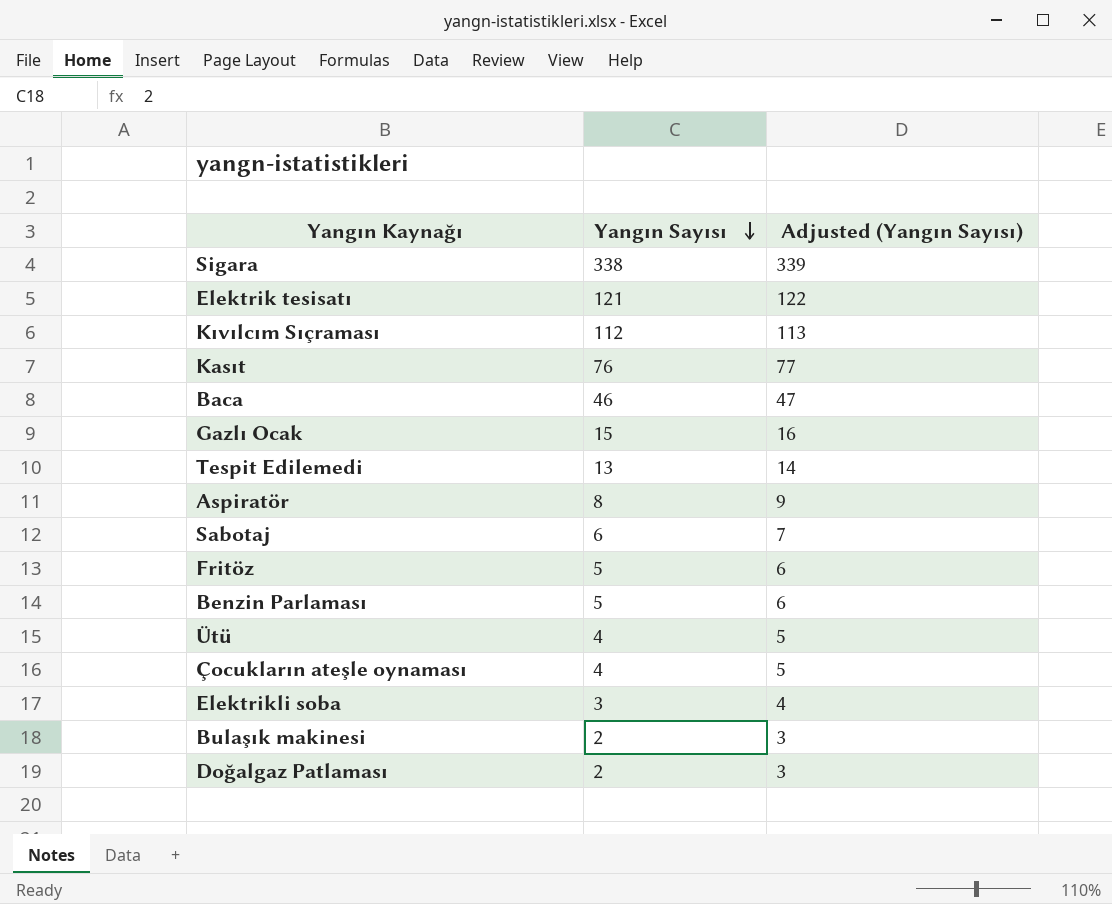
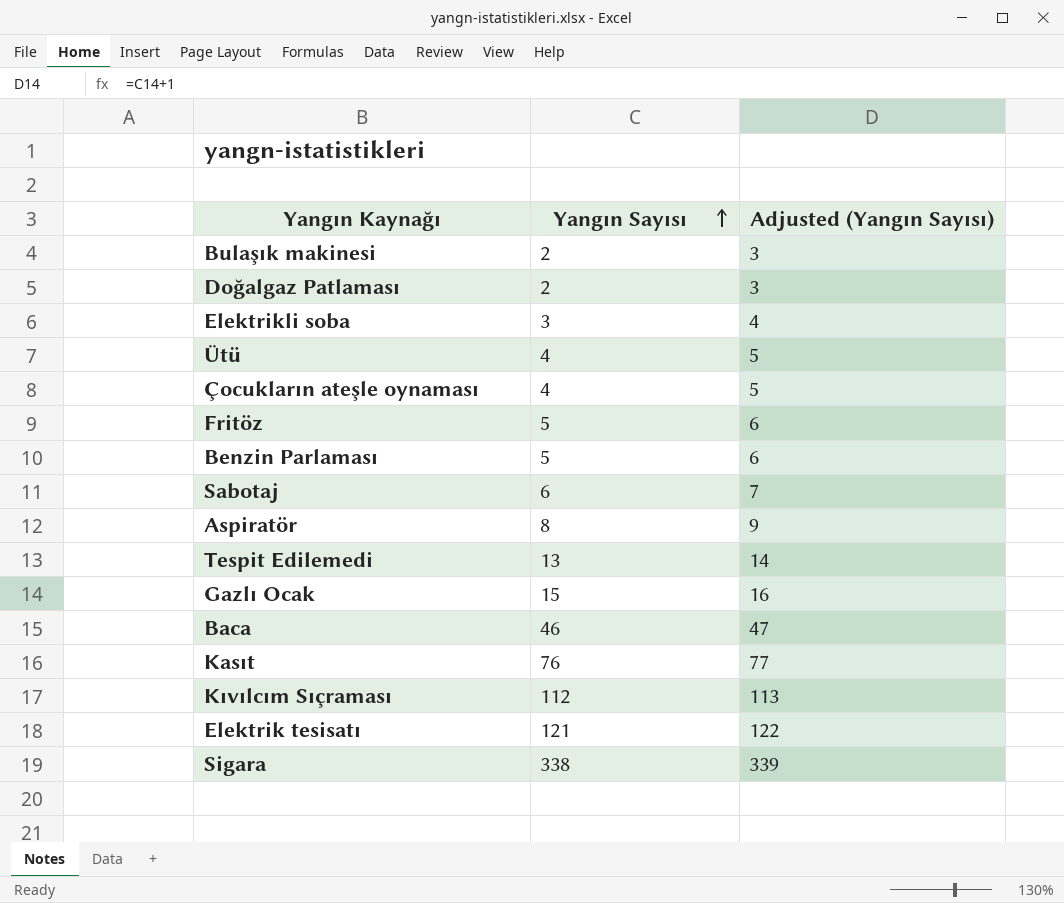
row order: Yangın Sayısı descending -> Yangın Sayısı ascending

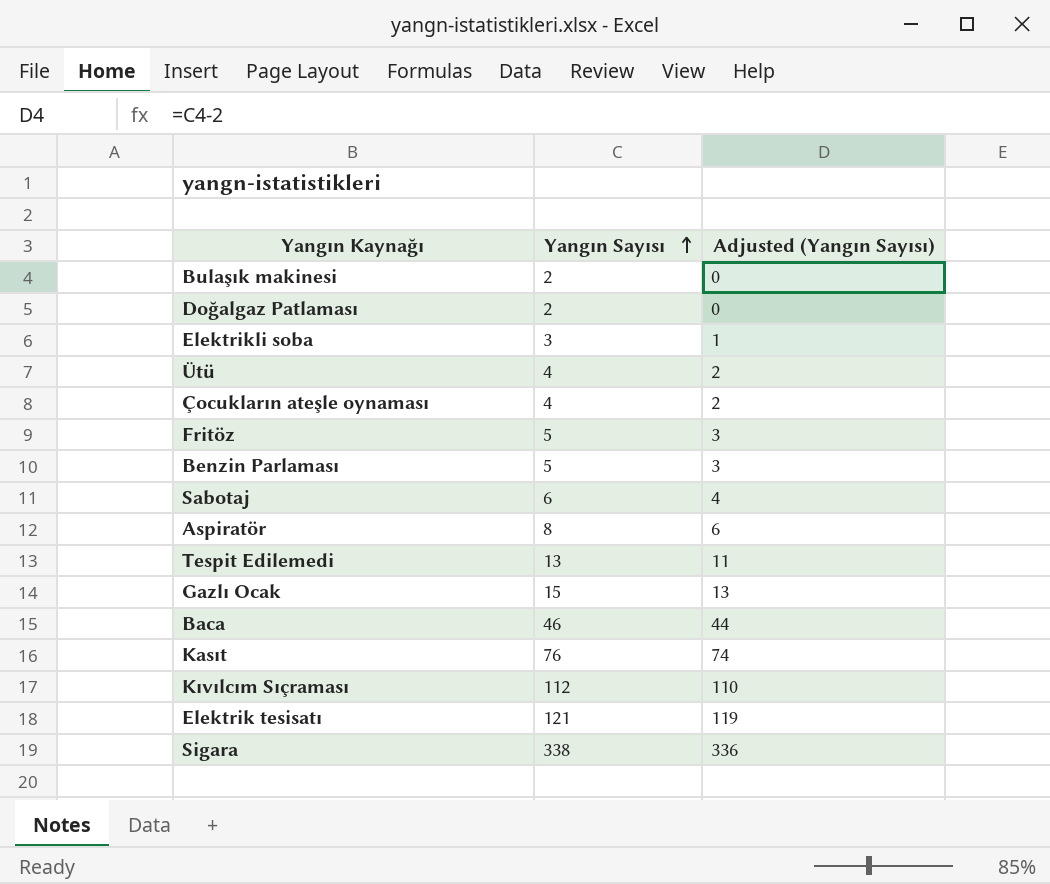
column Adjusted (Yangın Sayısı) | formula: [Yangın Sayısı] + 1 -> [Yangın Sayısı] - 2

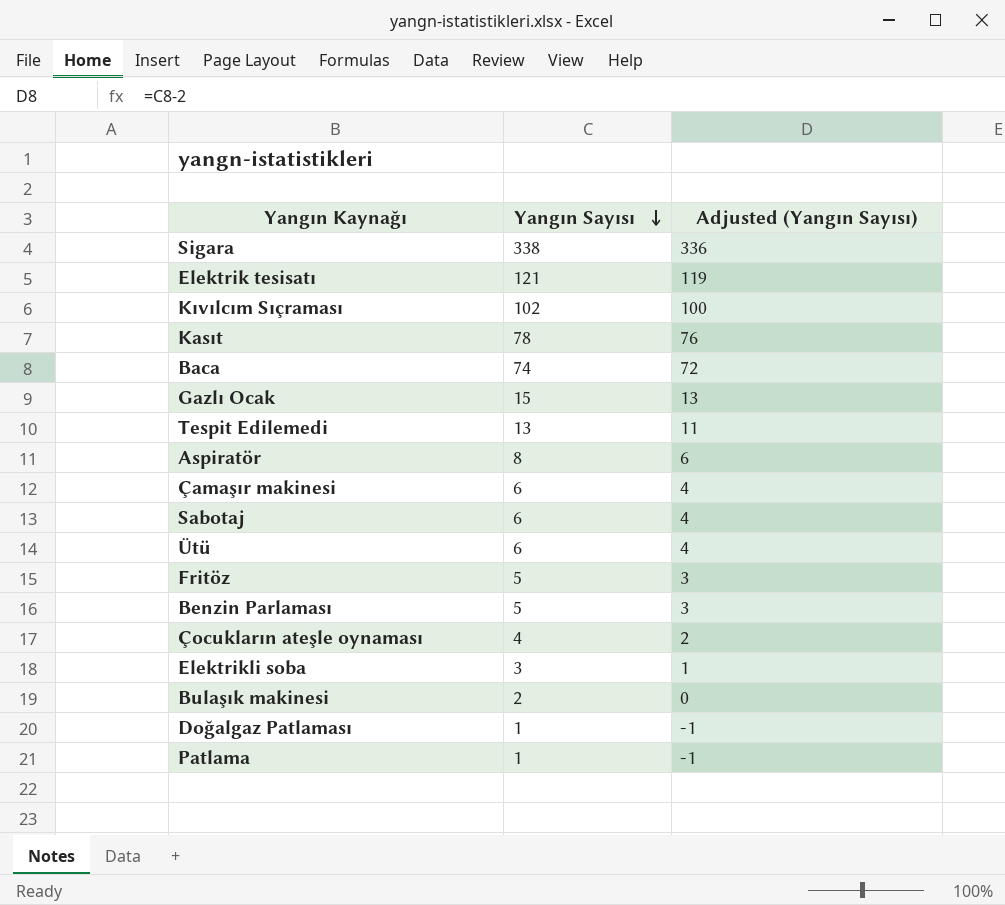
row order: Yangın Sayısı ascending -> Yangın Sayısı descending
Kıvılcım Sıçraması | Yangın Sayısı: 112 -> 102
Kıvılcım Sıçraması | Adjusted (Yangın Sayısı): 110 -> 100
Kasıt | Yangın Sayısı: 76 -> 78
Kasıt | Adjusted (Yangın Sayısı): 74 -> 76
Baca | Yangın Sayısı: 46 -> 74
Baca | Adjusted (Yangın Sayısı): 44 -> 72
row Çamaşır makinesi: none -> 6 | 4
Ütü | Yangın Sayısı: 4 -> 6
Ütü | Adjusted (Yangın Sayısı): 2 -> 4
Doğalgaz Patlaması | Yangın Sayısı: 2 -> 1
Doğalgaz Patlaması | Adjusted (Yangın Sayısı): 0 -> -1
row Patlama: none -> 1 | -1

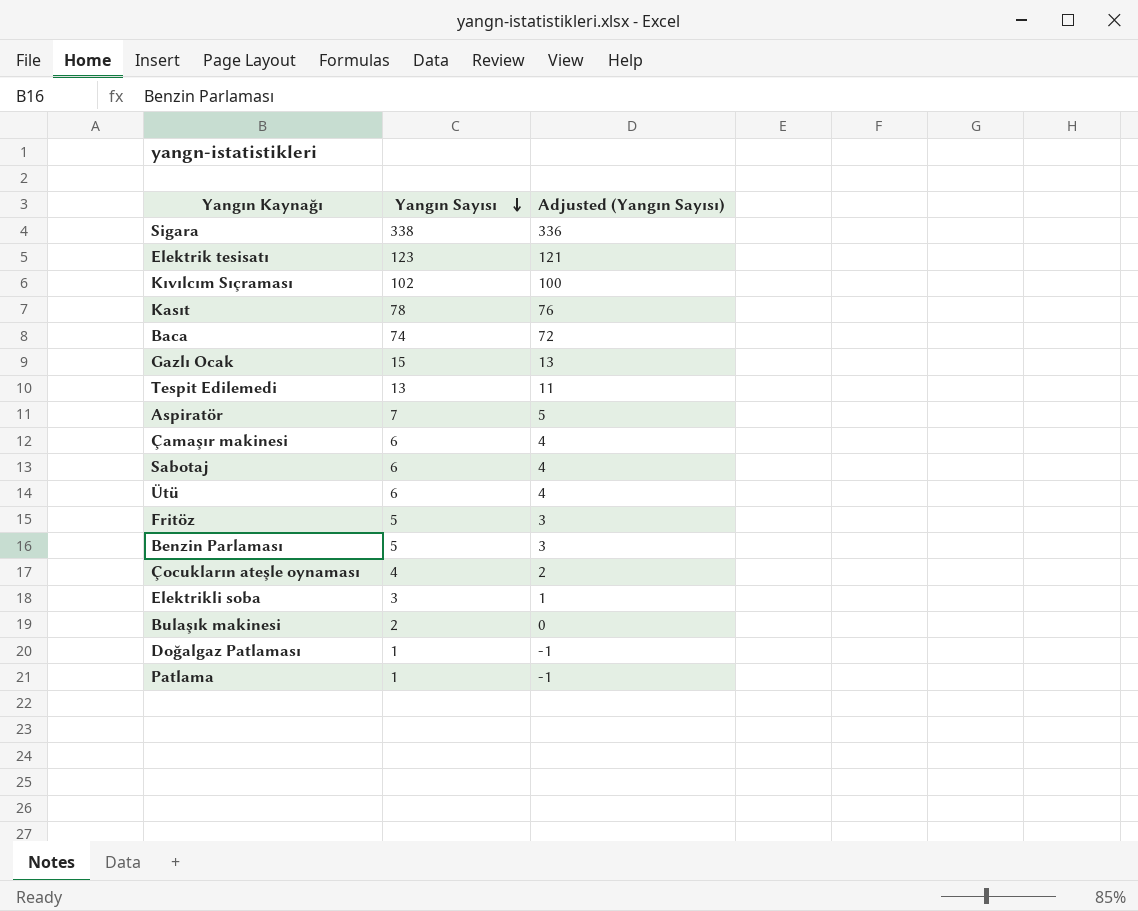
Elektrik tesisatı | Yangın Sayısı: 121 -> 123
Elektrik tesisatı | Adjusted (Yangın Sayısı): 119 -> 121
Aspiratör | Yangın Sayısı: 8 -> 7
Aspiratör | Adjusted (Yangın Sayısı): 6 -> 5

